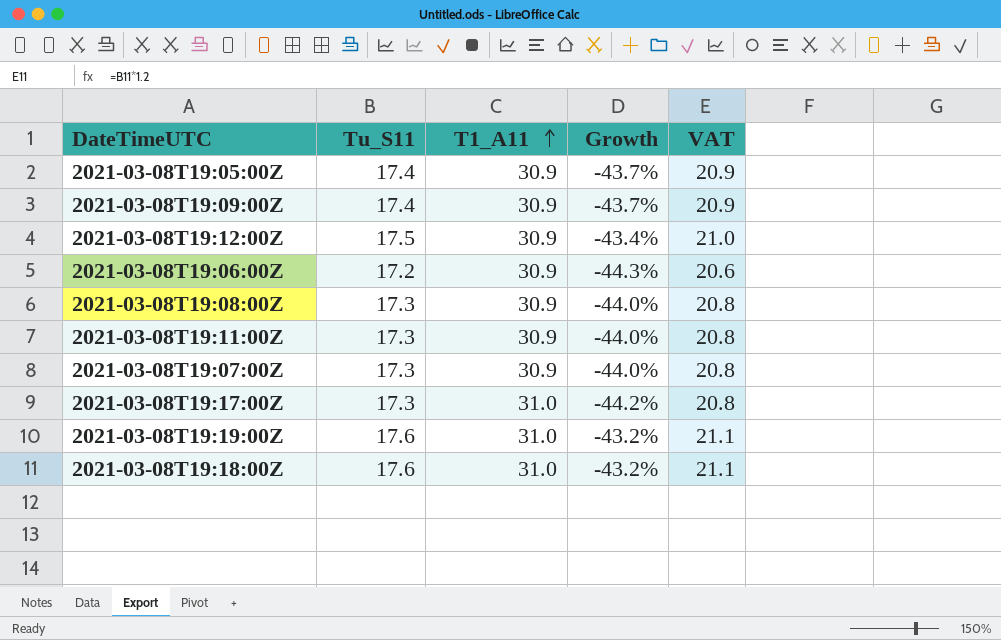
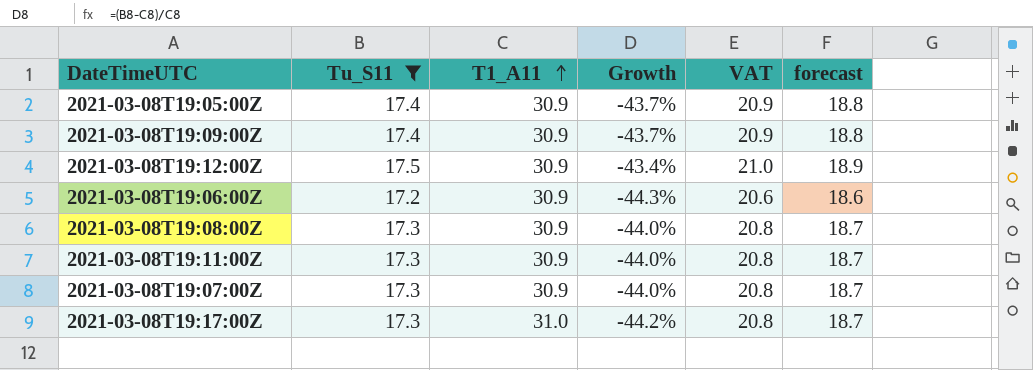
filter: none -> Tu_S11 != 17.6
column forecast | formula: none -> [Tu_S11] * 1.08

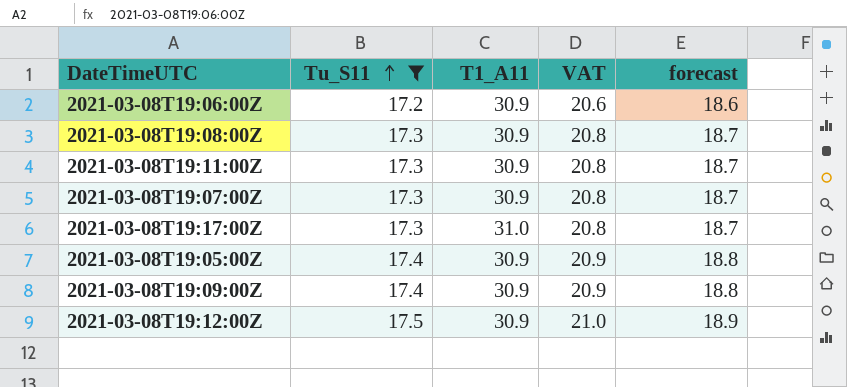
row order: T1_A11 ascending -> Tu_S11 ascending
column Growth | formula: ([Tu_S11] - [T1_A11]) / [T1_A11] -> none

